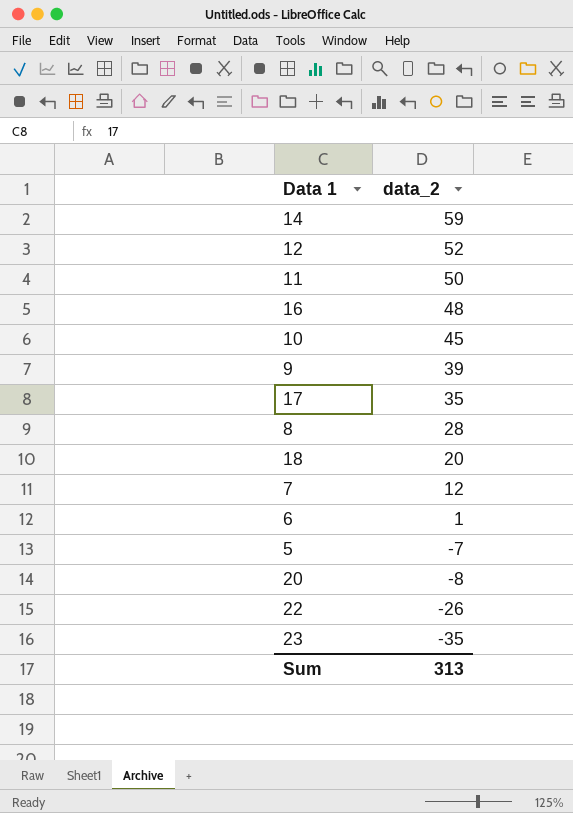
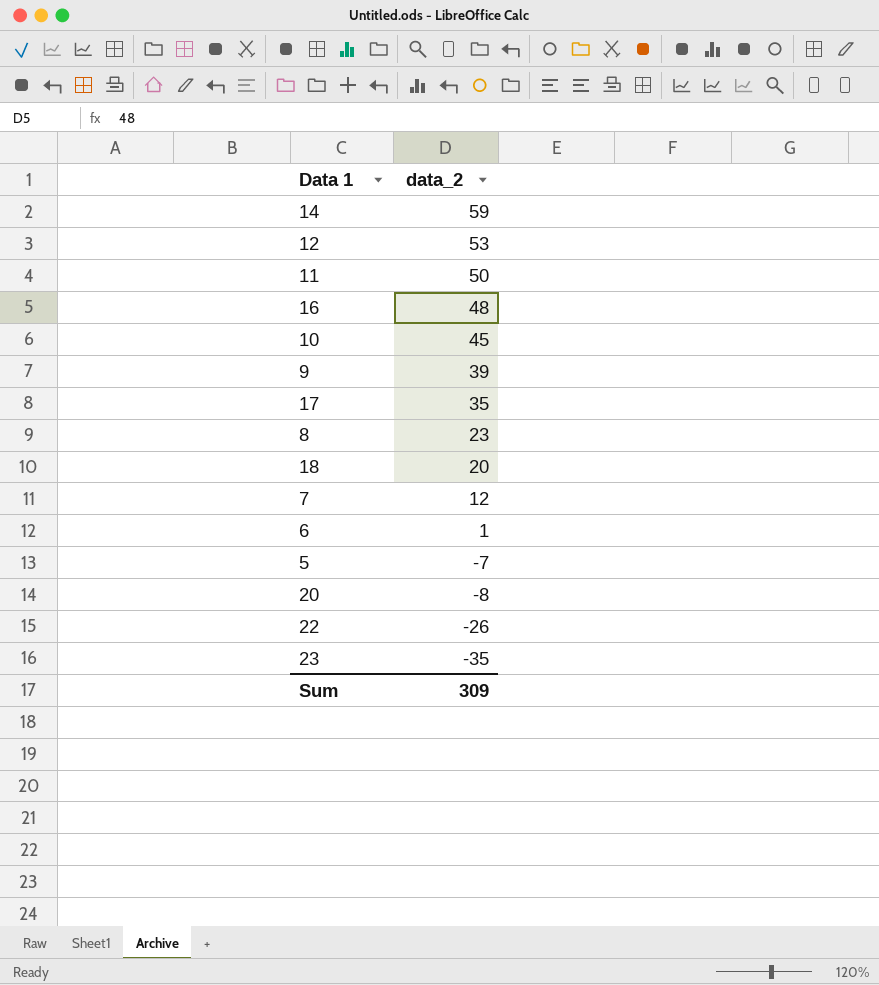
12 | data_2: 52 -> 53
8 | data_2: 28 -> 23
Sum | data_2: 313 -> 309

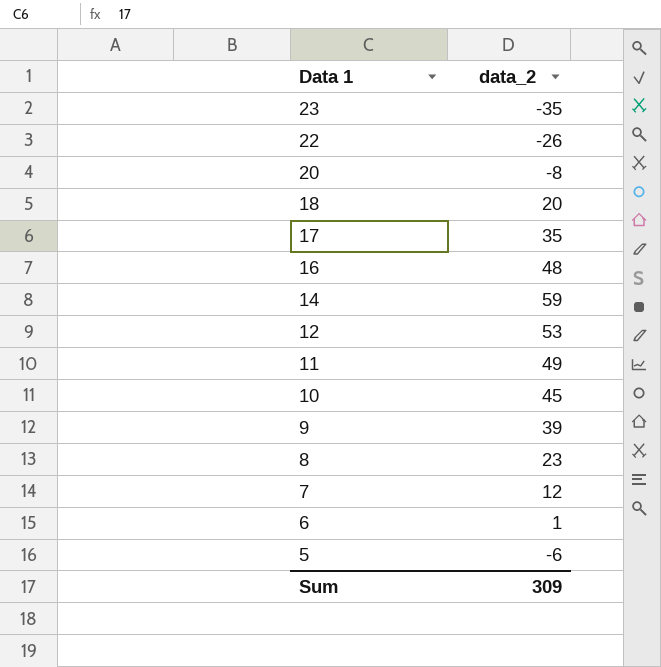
row order: data_2 descending -> Data 1 descending
11 | data_2: 50 -> 49
5 | data_2: -7 -> -6

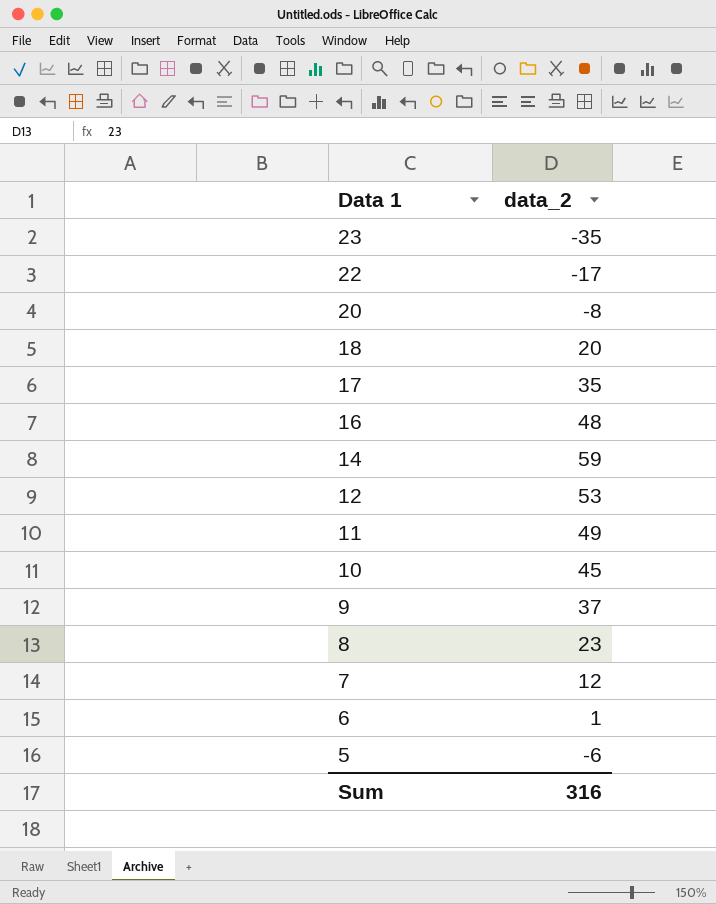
22 | data_2: -26 -> -17
9 | data_2: 39 -> 37
Sum | data_2: 309 -> 316

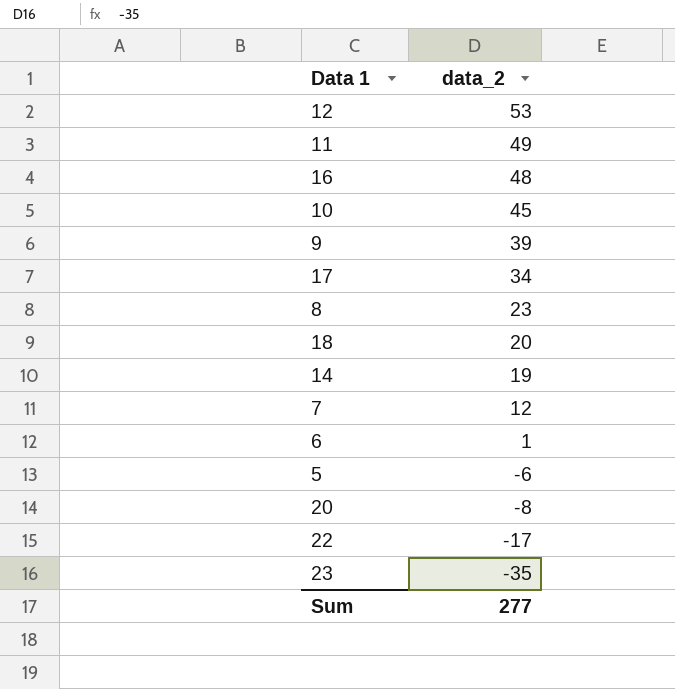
row order: Data 1 descending -> data_2 descending
9 | data_2: 37 -> 39
17 | data_2: 35 -> 34
14 | data_2: 59 -> 19
Sum | data_2: 316 -> 277

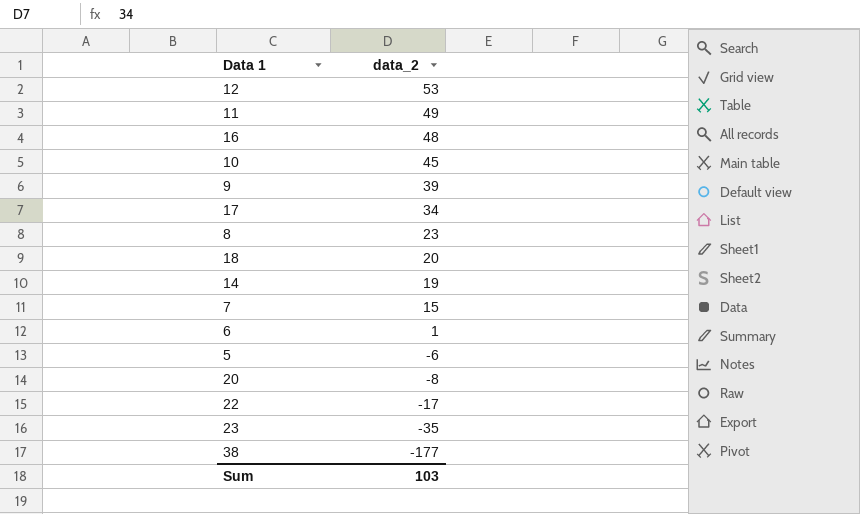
7 | data_2: 12 -> 15
row 38: none -> -177
Sum | data_2: 277 -> 103

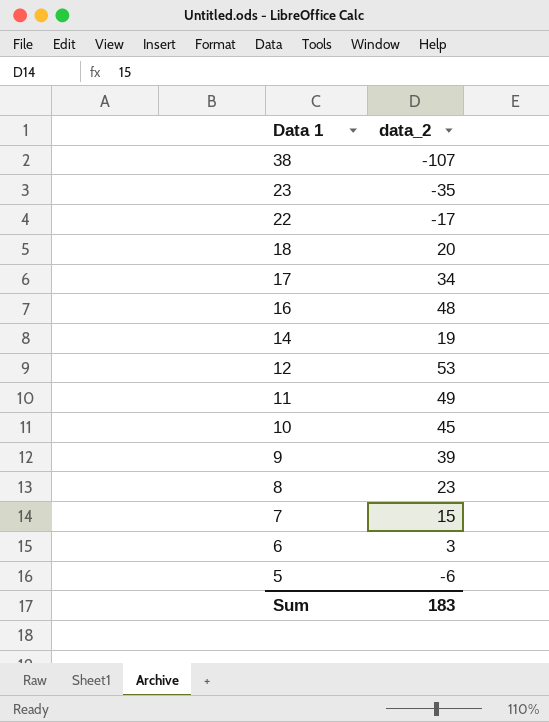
row order: data_2 descending -> Data 1 descending
row 20: -8 -> none
38 | data_2: -177 -> -107
6 | data_2: 1 -> 3
Sum | data_2: 103 -> 183

